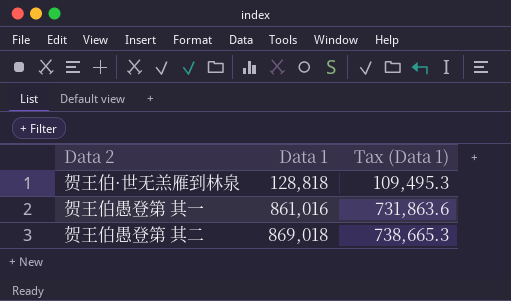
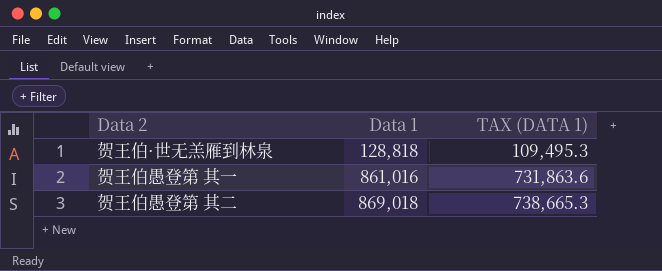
column name: Tax (Data 1) -> TAX (DATA 1)

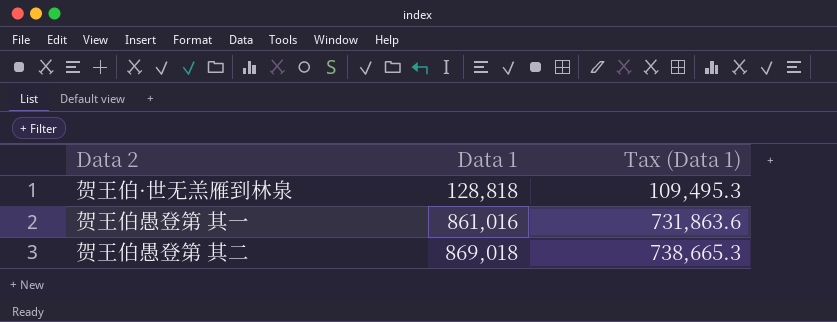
column name: TAX (DATA 1) -> Tax (Data 1)

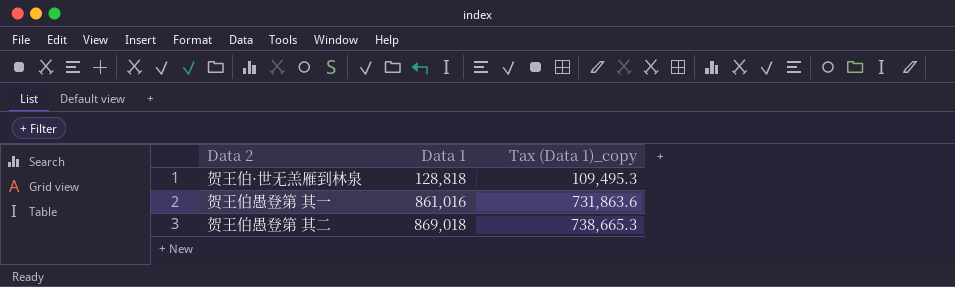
column name: Tax (Data 1) -> Tax (Data 1)_copy

